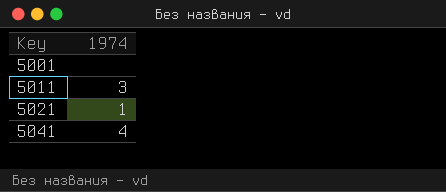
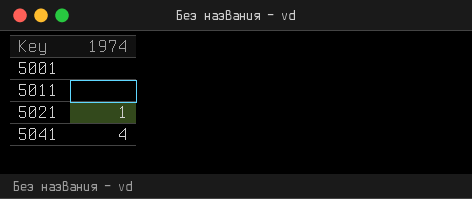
5011 | 1974: 3 -> none

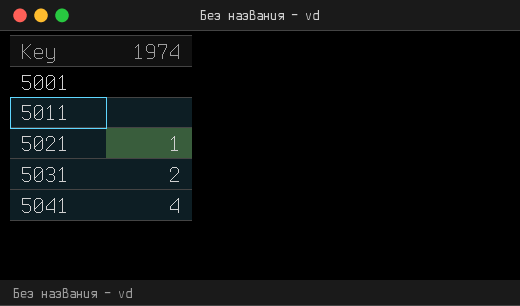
row 5031: none -> 2

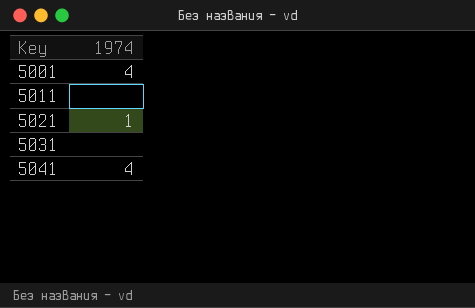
5001 | 1974: none -> 4
5031 | 1974: 2 -> none

